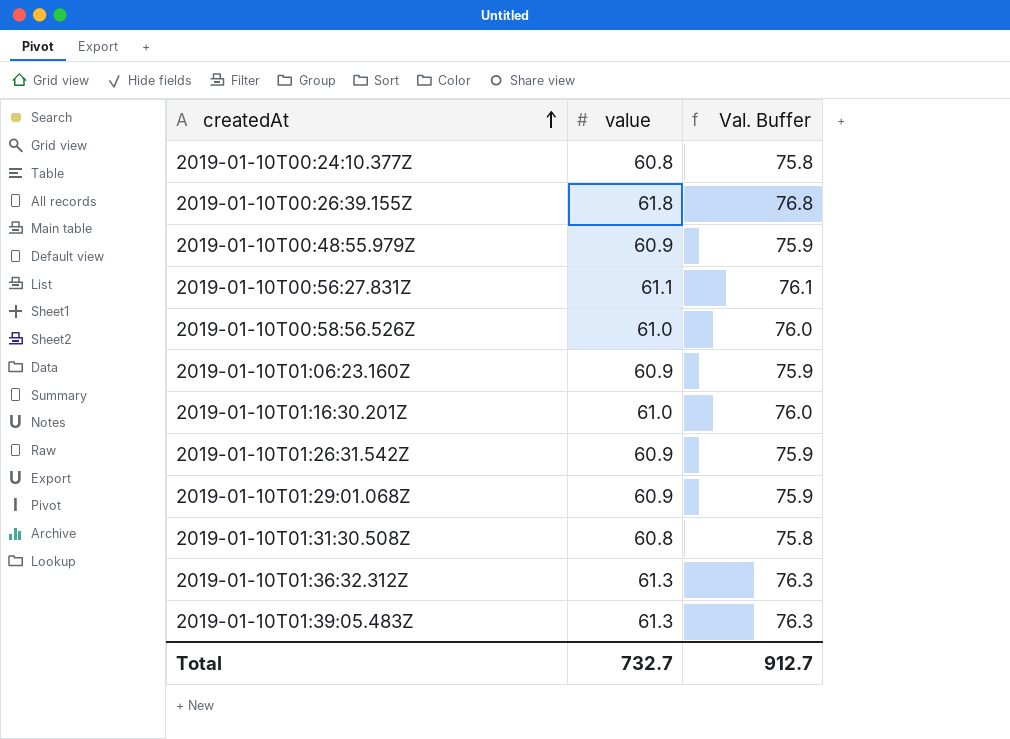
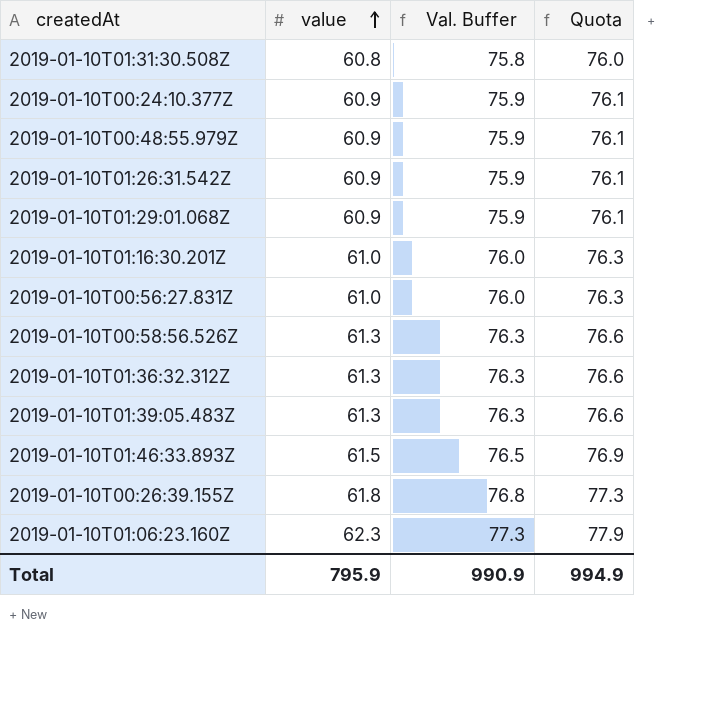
row order: createdAt ascending -> value ascending
column Quota | formula: none -> [value] * 1.25
2019-01-10T00:24:10.377Z | value: 60.8 -> 60.9
2019-01-10T00:24:10.377Z | Val. Buffer: 75.8 -> 75.9
2019-01-10T00:56:27.831Z | value: 61.1 -> 61.0
2019-01-10T00:56:27.831Z | Val. Buffer: 76.1 -> 76.0
2019-01-10T00:58:56.526Z | value: 61.0 -> 61.3
2019-01-10T00:58:56.526Z | Val. Buffer: 76.0 -> 76.3
row 2019-01-10T01:46:33.893Z: none -> 61.5 | 76.5 | 76.9
2019-01-10T01:06:23.160Z | value: 60.9 -> 62.3
2019-01-10T01:06:23.160Z | Val. Buffer: 75.9 -> 77.3
Total | value: 732.7 -> 795.9
Total | Val. Buffer: 912.7 -> 990.9

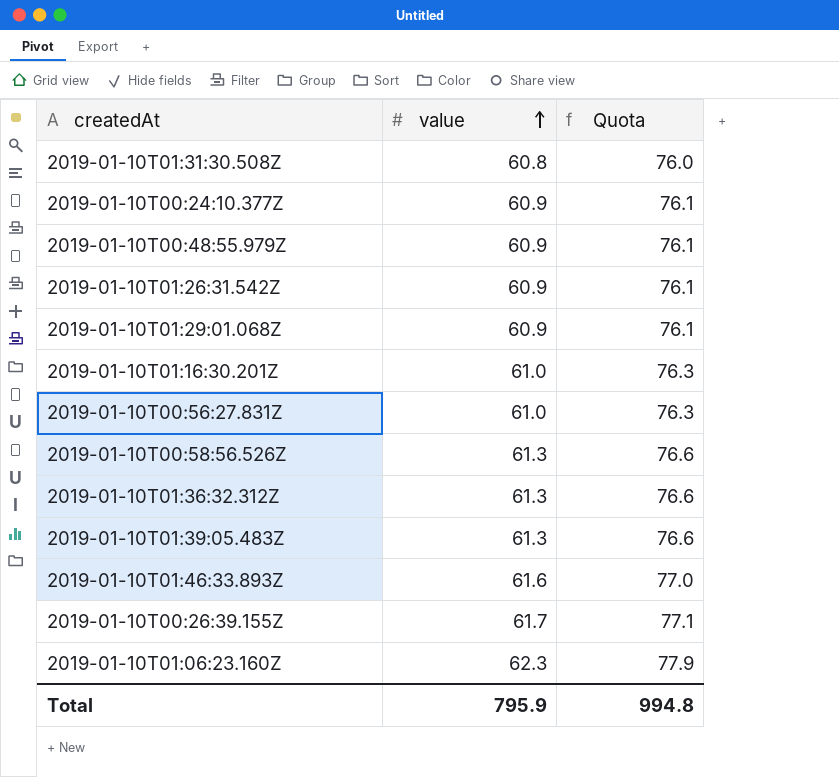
column Val. Buffer | formula: [value] + 15 -> none
2019-01-10T01:46:33.893Z | value: 61.5 -> 61.6
2019-01-10T01:46:33.893Z | Quota: 76.9 -> 77.0
2019-01-10T00:26:39.155Z | value: 61.8 -> 61.7
2019-01-10T00:26:39.155Z | Quota: 77.3 -> 77.1
Total | Quota: 994.9 -> 994.8

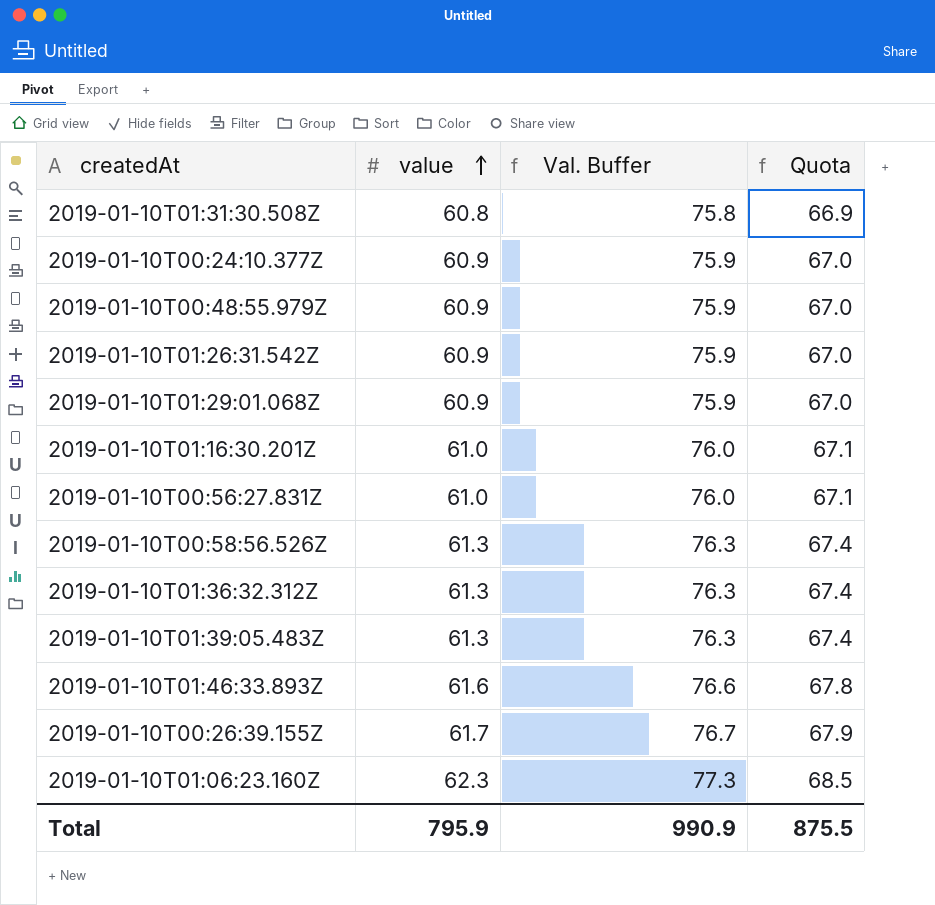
column Val. Buffer | formula: none -> [value] + 15
column Quota | formula: [value] * 1.25 -> [value] * 1.1
Total | Quota: 994.8 -> 875.5

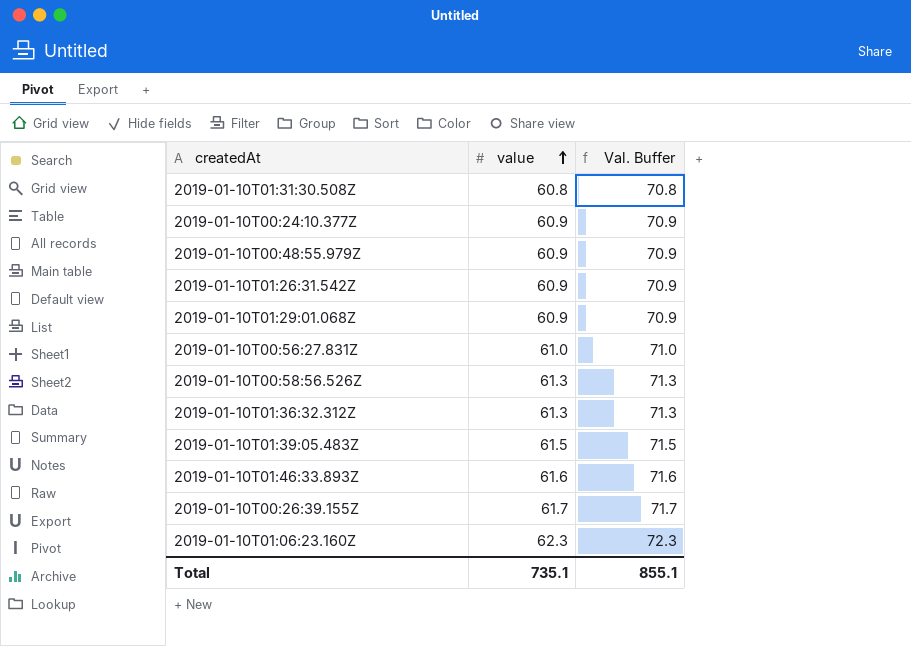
column Quota | formula: [value] * 1.1 -> none
column Val. Buffer | formula: [value] + 15 -> [value] + 10
row 2019-01-10T01:16:30.201Z: 61.0 | 76.0 | 67.1 -> none
2019-01-10T01:39:05.483Z | value: 61.3 -> 61.5
Total | value: 795.9 -> 735.1
Total | Val. Buffer: 990.9 -> 855.1

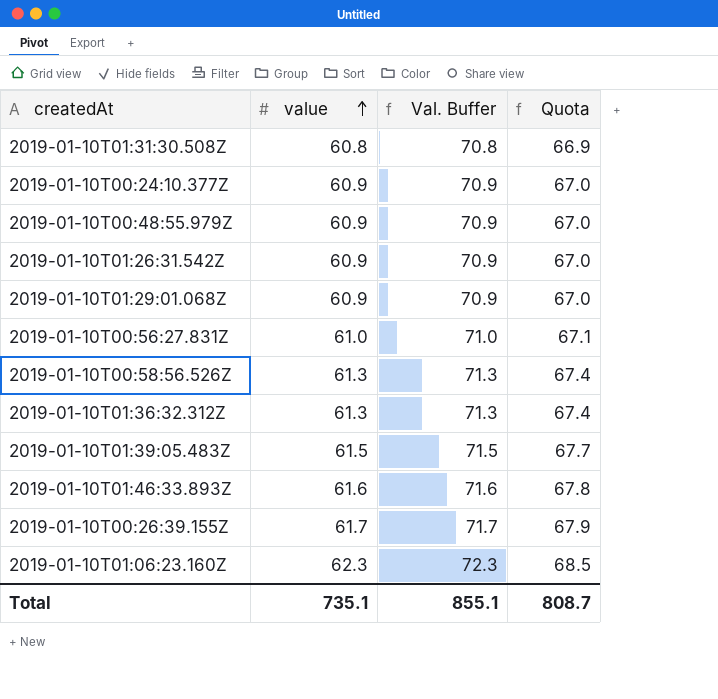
column Quota | formula: none -> [value] * 1.1

